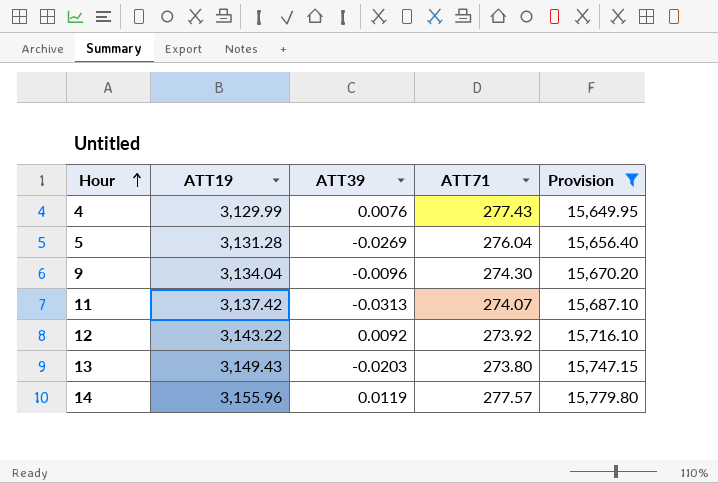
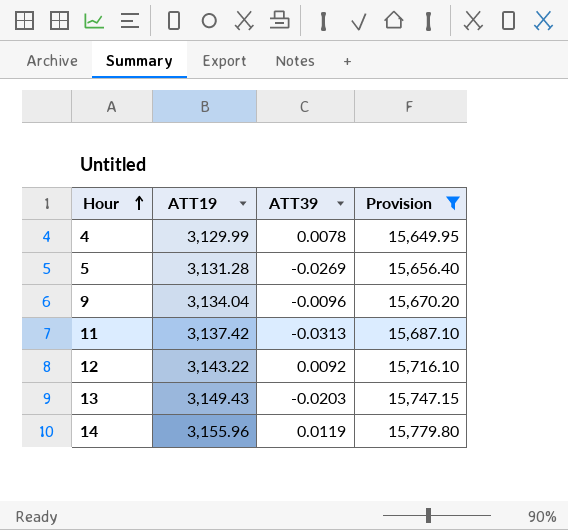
column ATT71 | position: 4 -> none
4 | ATT39: 0.0076 -> 0.0078

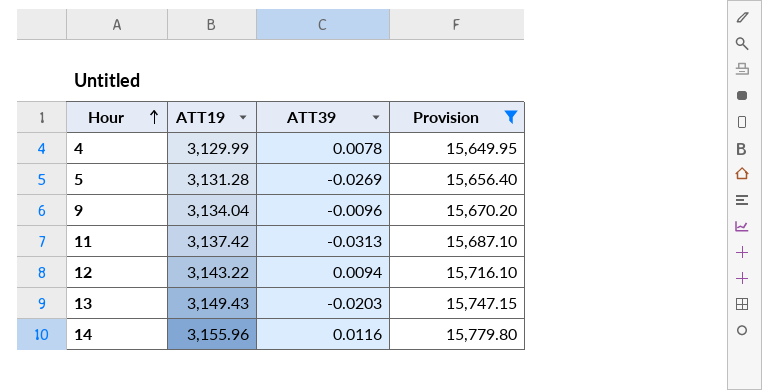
12 | ATT39: 0.0092 -> 0.0094
14 | ATT39: 0.0119 -> 0.0116

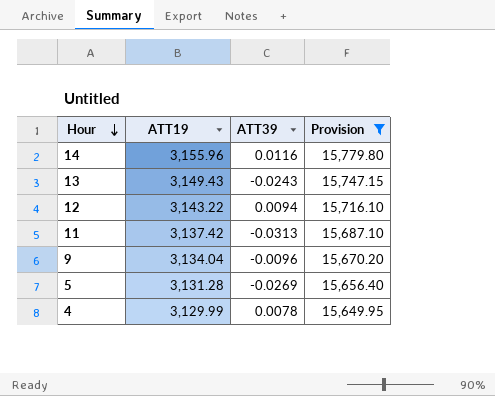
row order: Hour ascending -> Hour descending
13 | ATT39: -0.0203 -> -0.0243

